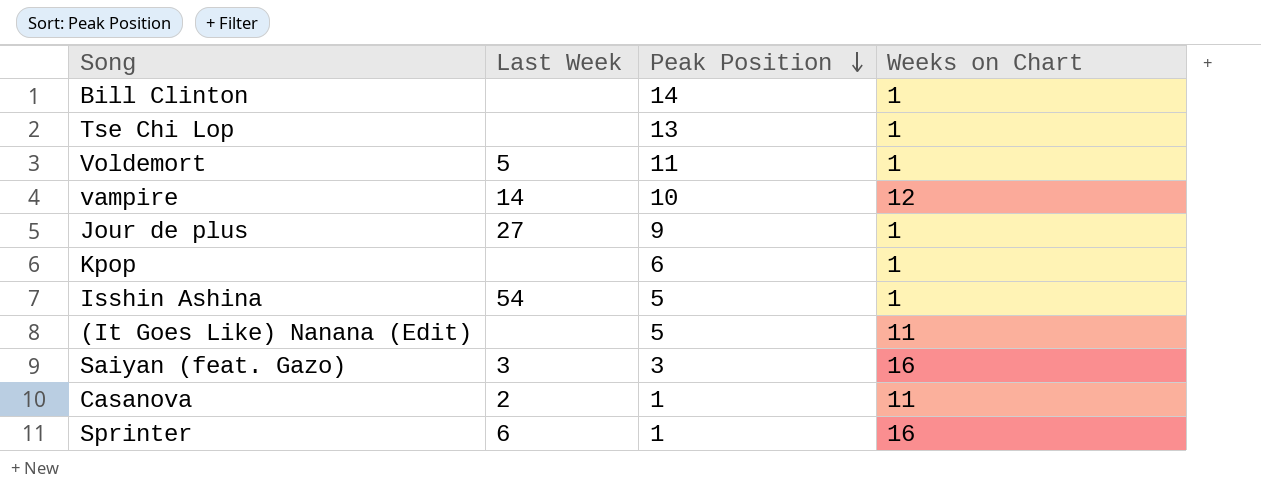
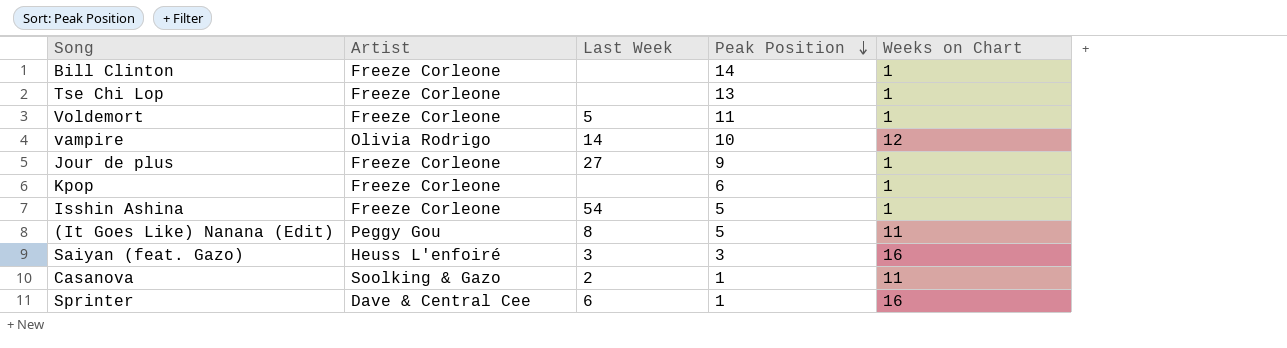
column Artist | position: none -> 2
(It Goes Like) Nanana (Edit) | Last Week: none -> 8

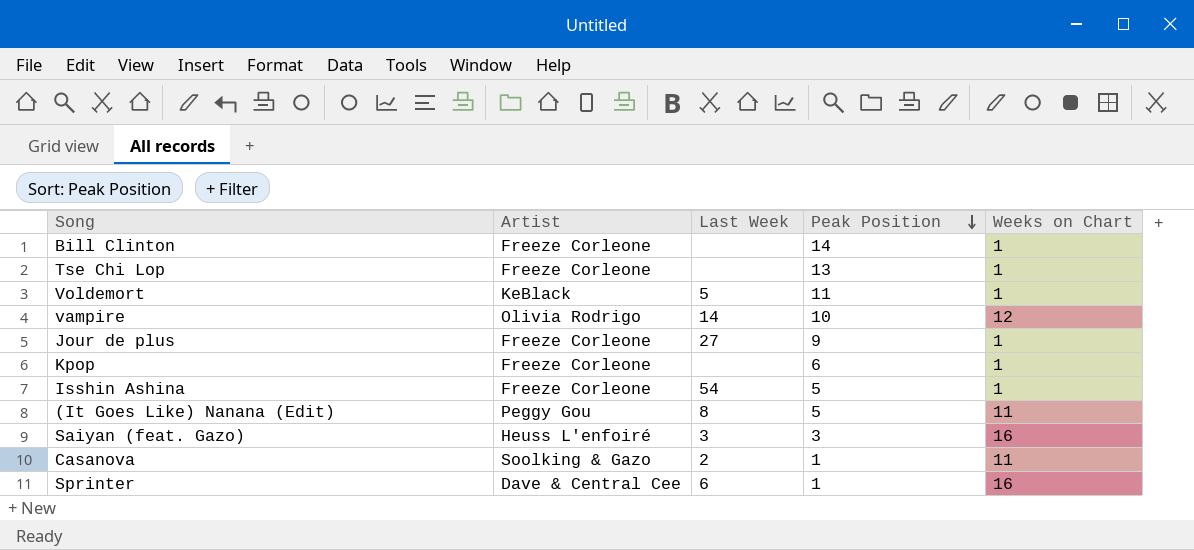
Voldemort | Artist: Freeze Corleone -> KeBlack

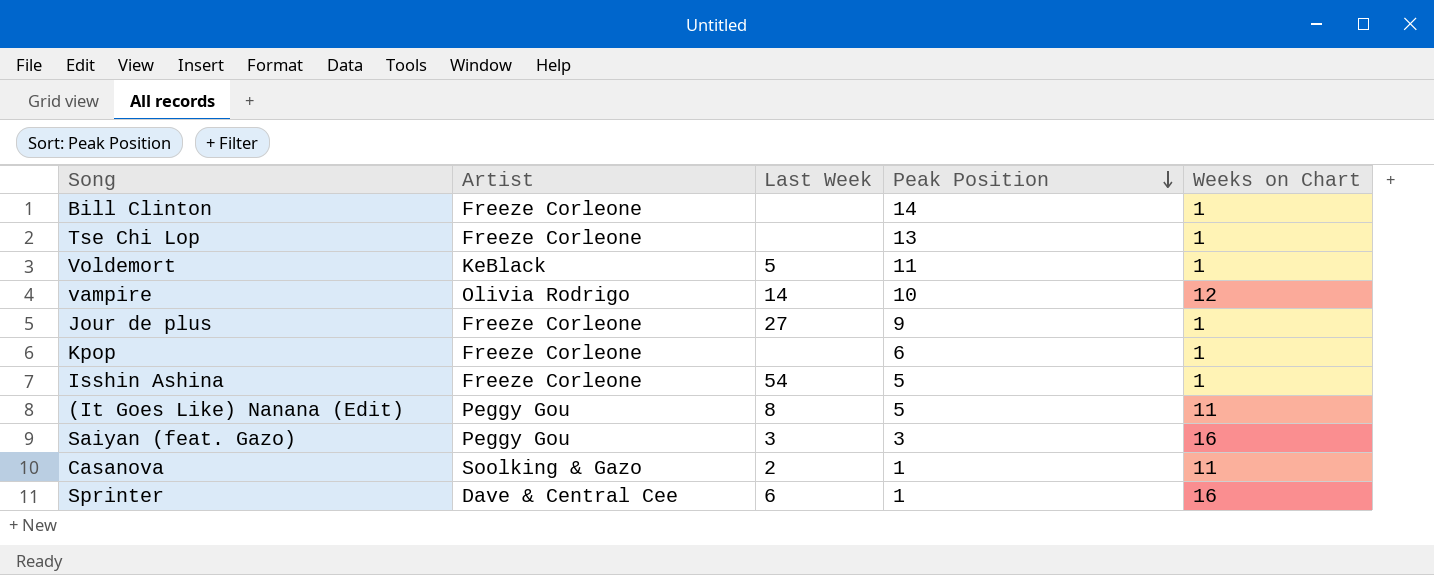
Saiyan (feat. Gazo) | Artist: Heuss L'enfoiré -> Peggy Gou

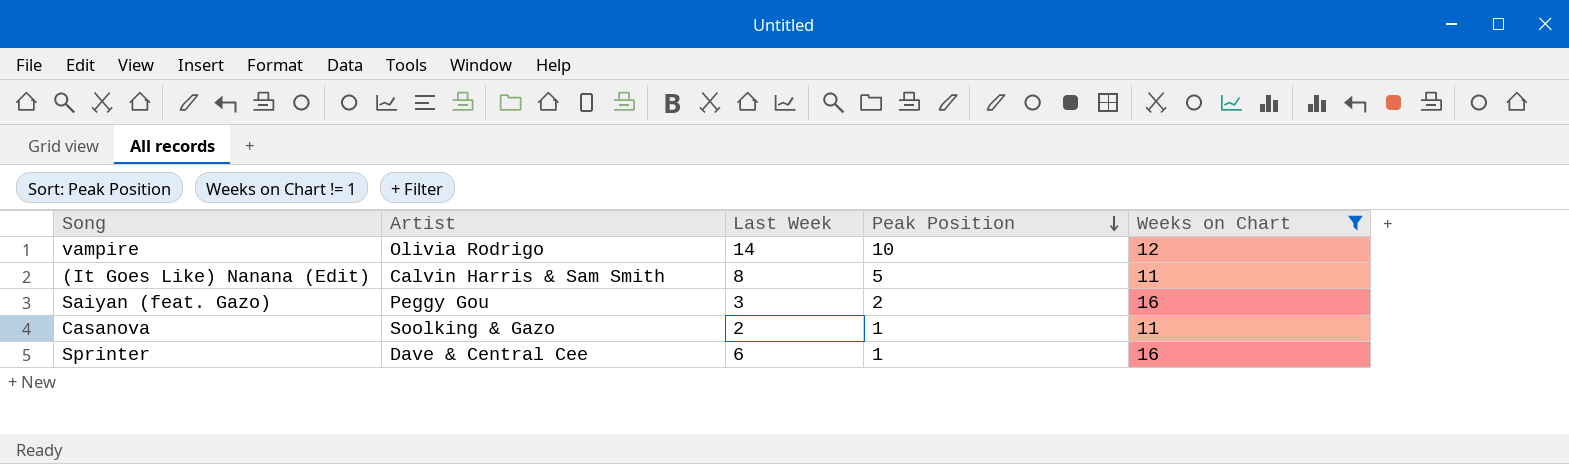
filter: none -> Weeks on Chart != 1
(It Goes Like) Nanana (Edit) | Artist: Peggy Gou -> Calvin Harris & Sam Smith
Saiyan (feat. Gazo) | Peak Position: 3 -> 2

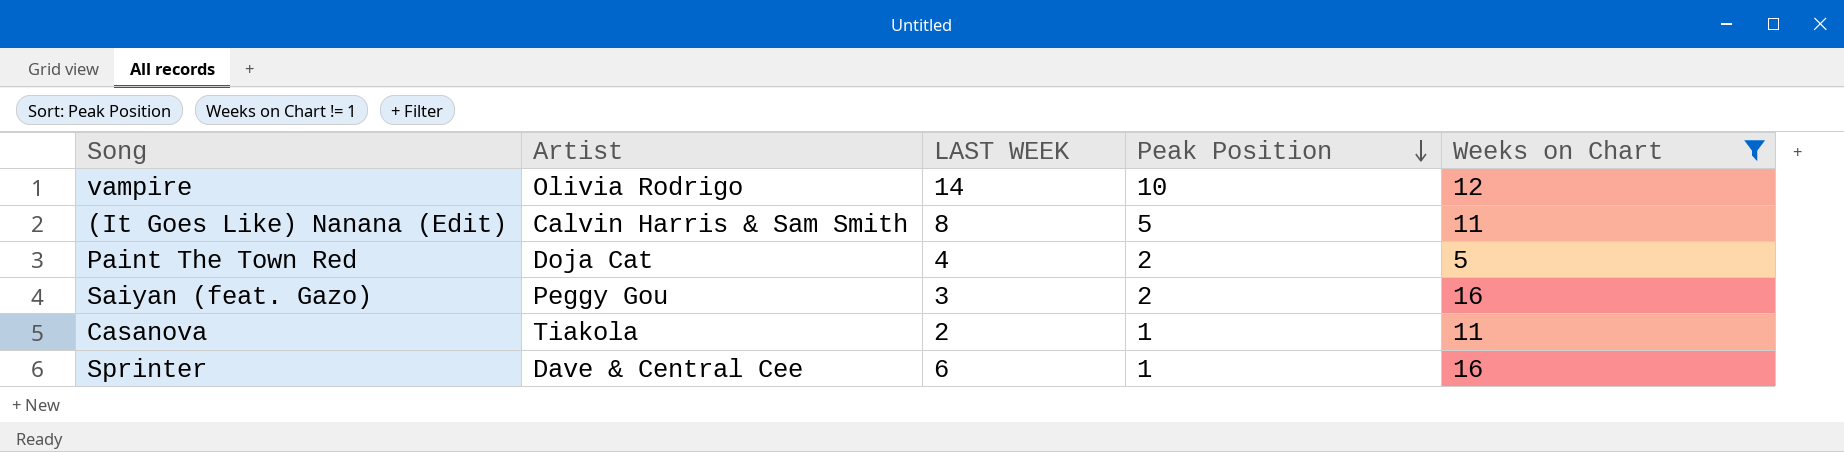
column name: Last Week -> LAST WEEK
row Paint The Town Red: none -> Doja Cat | 4 | 2 | 5
Casanova | Artist: Soolking & Gazo -> Tiakola

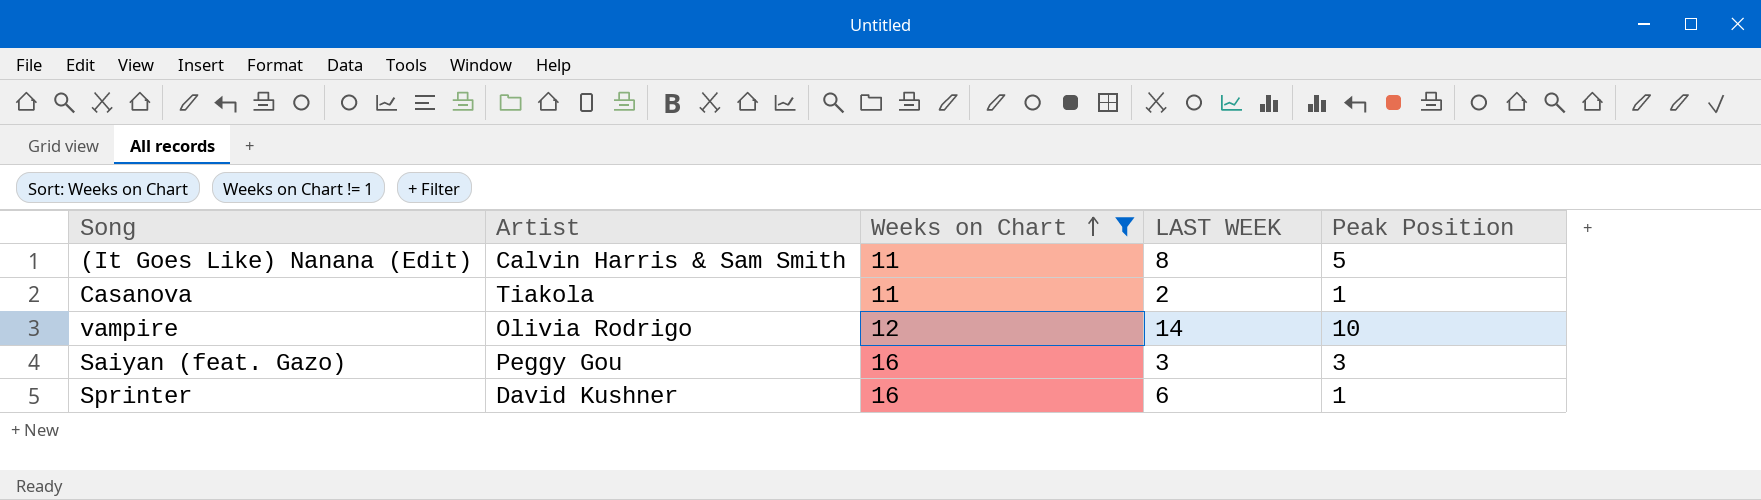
row order: Peak Position descending -> Weeks on Chart ascending
column Weeks on Chart | position: 5 -> 3
row Paint The Town Red: Doja Cat | 4 | 2 | 5 -> none
Saiyan (feat. Gazo) | Peak Position: 2 -> 3
Sprinter | Artist: Dave & Central Cee -> David Kushner

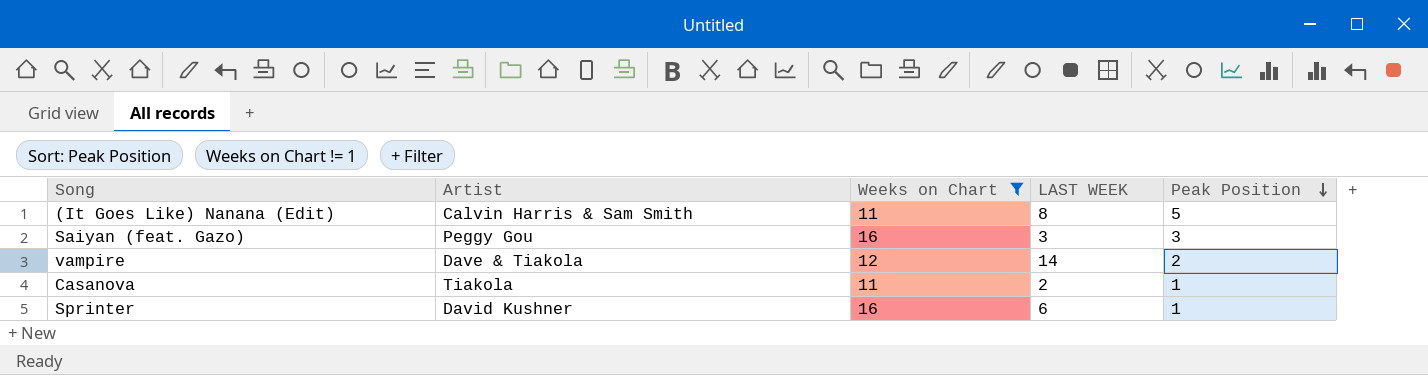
row order: Weeks on Chart ascending -> Peak Position descending
vampire | Artist: Olivia Rodrigo -> Dave & Tiakola
vampire | Peak Position: 10 -> 2

